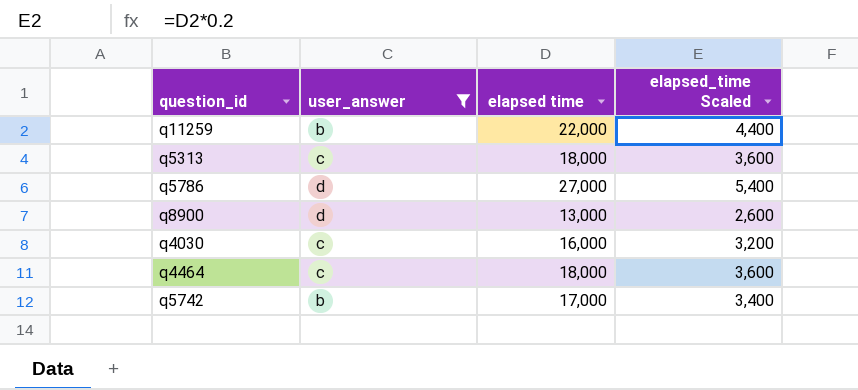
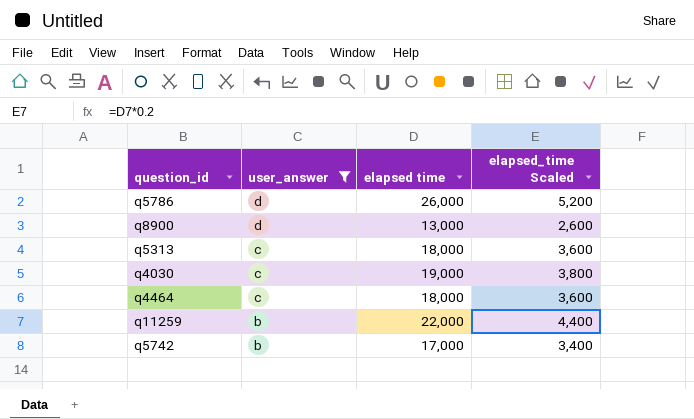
row order: none -> user_answer descending
q5786 | elapsed time: 27,000 -> 26,000
q5786 | elapsed_time Scaled: 5,400 -> 5,200
q4030 | elapsed time: 16,000 -> 19,000
q4030 | elapsed_time Scaled: 3,200 -> 3,800

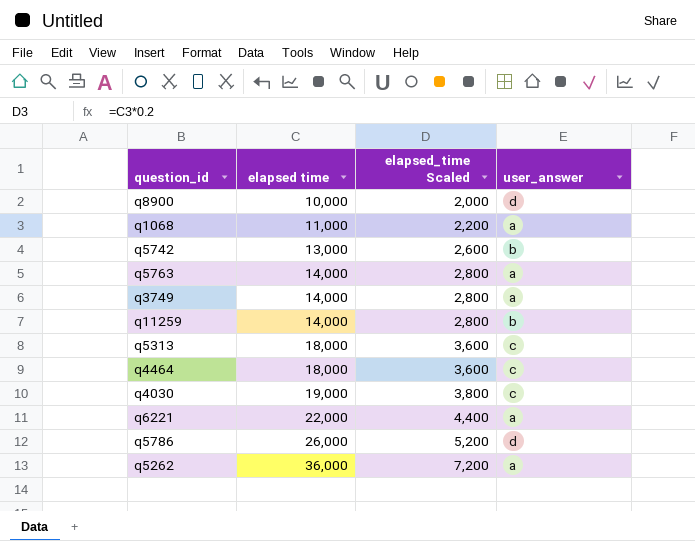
filter: user_answer != a -> none
row order: user_answer descending -> elapsed time ascending
column user_answer | position: 2 -> 4
q8900 | elapsed time: 13,000 -> 10,000
q8900 | elapsed_time Scaled: 2,600 -> 2,000
q5742 | elapsed time: 17,000 -> 13,000
q5742 | elapsed_time Scaled: 3,400 -> 2,600
q11259 | elapsed time: 22,000 -> 14,000
q11259 | elapsed_time Scaled: 4,400 -> 2,800

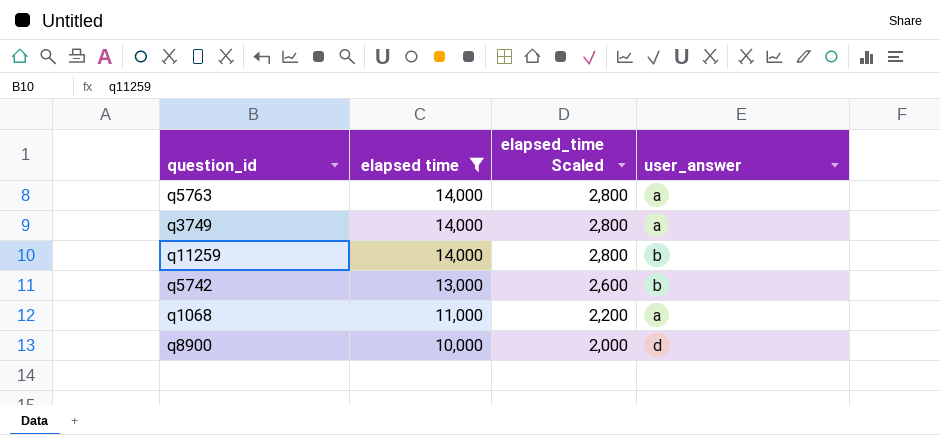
filter: none -> elapsed time <= 14,000
row order: elapsed time ascending -> elapsed time descending

